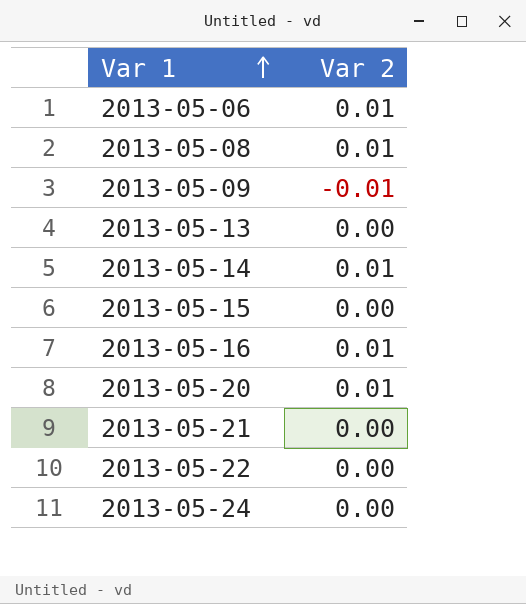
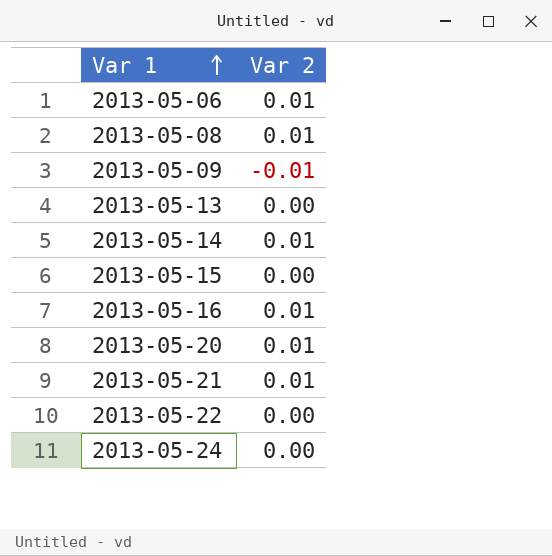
2013-05-21 | Var 2: 0.00 -> 0.01

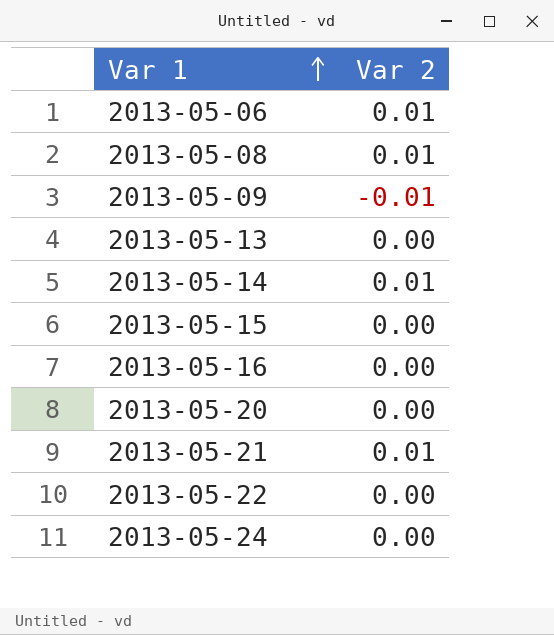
2013-05-16 | Var 2: 0.01 -> 0.00
2013-05-20 | Var 2: 0.01 -> 0.00

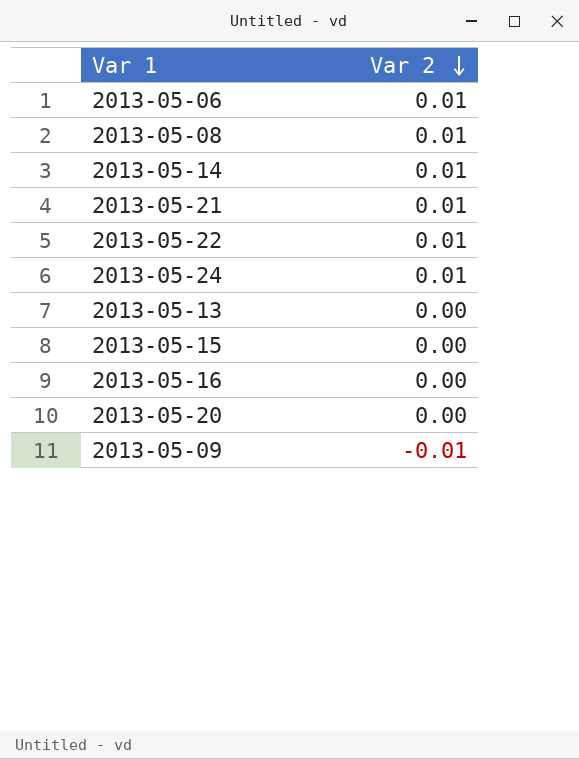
row order: Var 1 ascending -> Var 2 descending
2013-05-22 | Var 2: 0.00 -> 0.01
2013-05-24 | Var 2: 0.00 -> 0.01

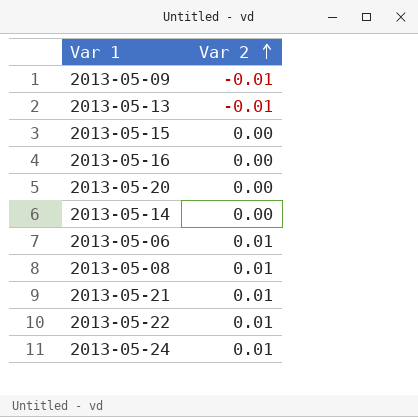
row order: Var 2 descending -> Var 2 ascending
2013-05-13 | Var 2: 0.00 -> -0.01
2013-05-14 | Var 2: 0.01 -> 0.00

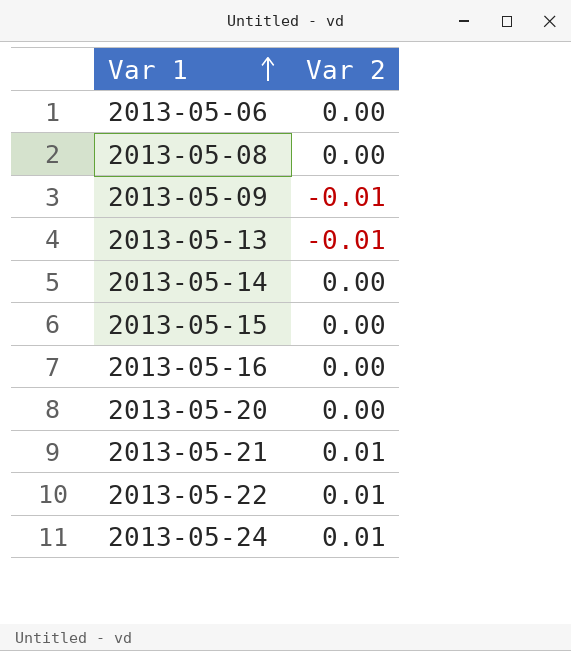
row order: Var 2 ascending -> Var 1 ascending
2013-05-06 | Var 2: 0.01 -> 0.00
2013-05-08 | Var 2: 0.01 -> 0.00

